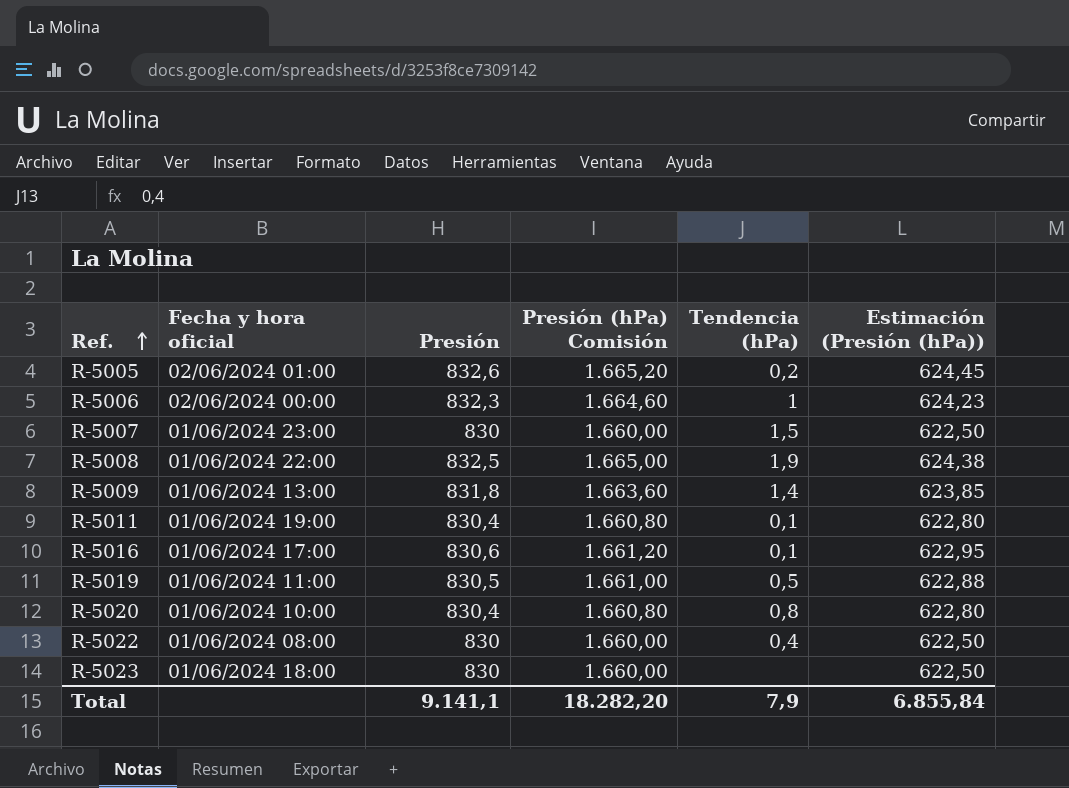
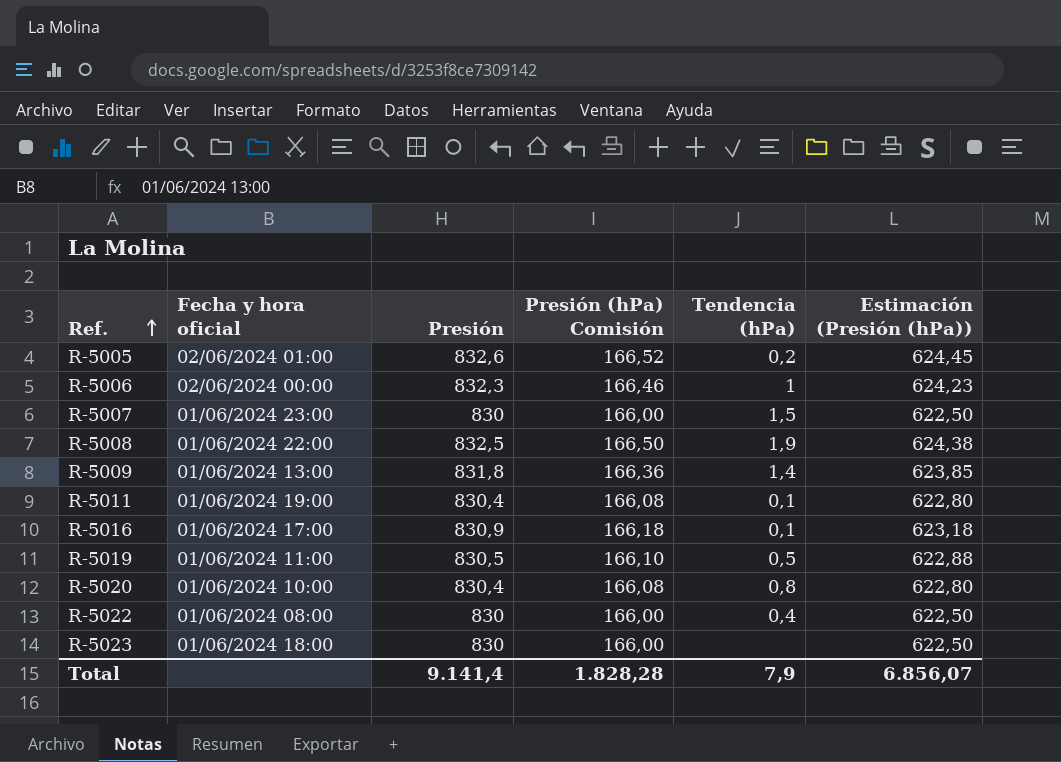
column Presión (hPa) Comisión | formula: [Presión] * 2 -> [Presión] * 0,2
R-5016 | Presión: 830,6 -> 830,9
R-5016 | Estimación (Presión (hPa)): 622,95 -> 623,18
Total | Presión: 9.141,1 -> 9.141,4
Total | Presión (hPa) Comisión: 18.282,20 -> 1.828,28
Total | Estimación (Presión (hPa)): 6.855,84 -> 6.856,07

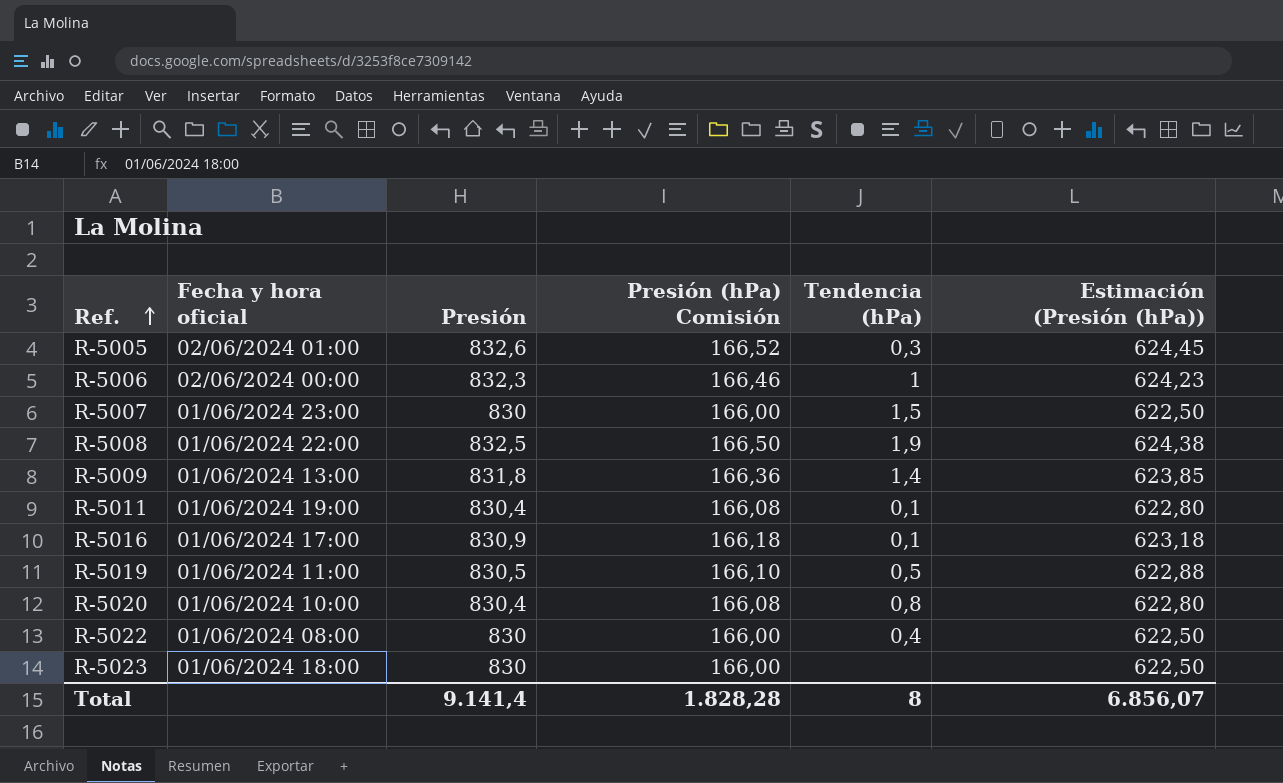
R-5005 | Tendencia (hPa): 0,2 -> 0,3
Total | Tendencia (hPa): 7,9 -> 8

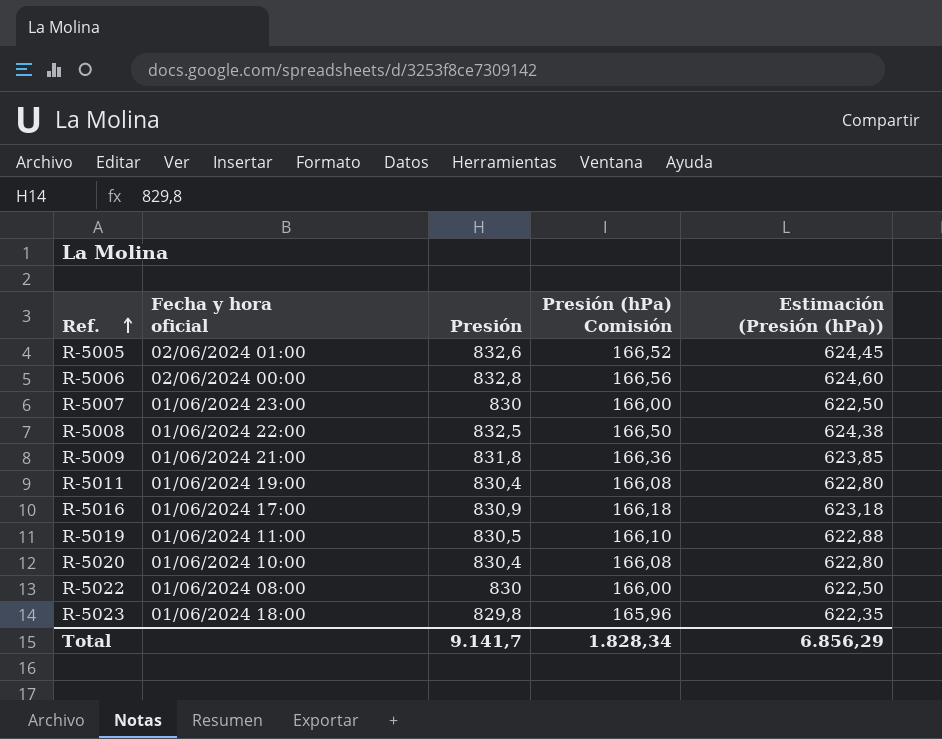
column Tendencia (hPa) | position: 5 -> none
R-5006 | Presión: 832,3 -> 832,8
R-5006 | Presión (hPa) Comisión: 166,46 -> 166,56
R-5006 | Estimación (Presión (hPa)): 624,23 -> 624,60
R-5009 | Fecha y hora oficial: 01/06/2024 13:00 -> 01/06/2024 21:00
R-5023 | Presión: 830 -> 829,8
R-5023 | Presión (hPa) Comisión: 166,00 -> 165,96
R-5023 | Estimación (Presión (hPa)): 622,50 -> 622,35
Total | Presión: 9.141,4 -> 9.141,7
Total | Presión (hPa) Comisión: 1.828,28 -> 1.828,34
Total | Estimación (Presión (hPa)): 6.856,07 -> 6.856,29

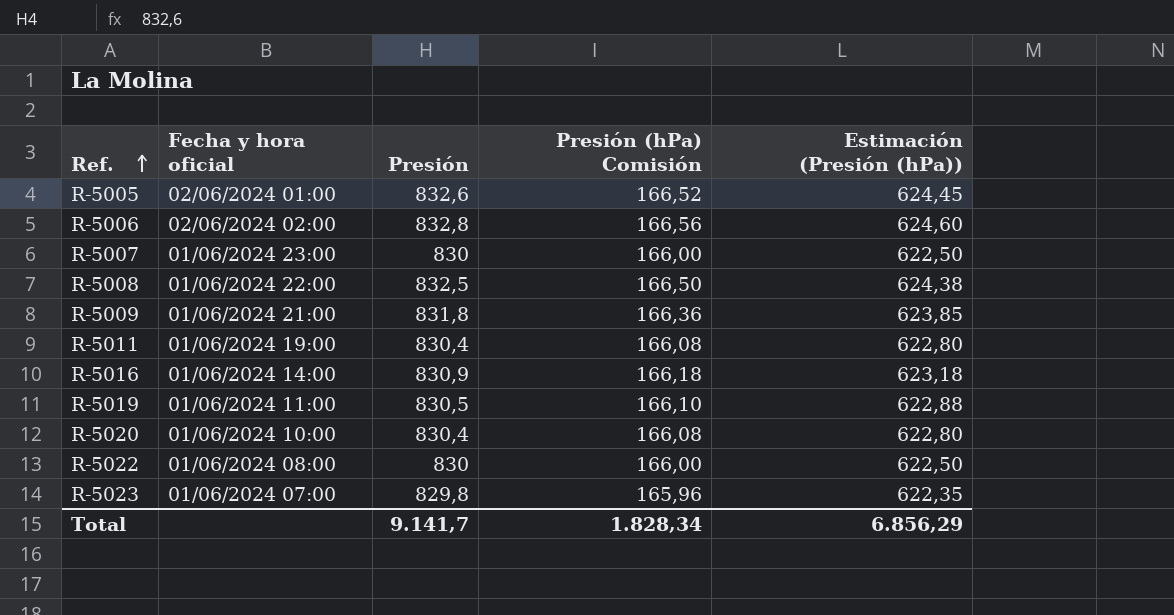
R-5006 | Fecha y hora oficial: 02/06/2024 00:00 -> 02/06/2024 02:00
R-5016 | Fecha y hora oficial: 01/06/2024 17:00 -> 01/06/2024 14:00
R-5023 | Fecha y hora oficial: 01/06/2024 18:00 -> 01/06/2024 07:00

